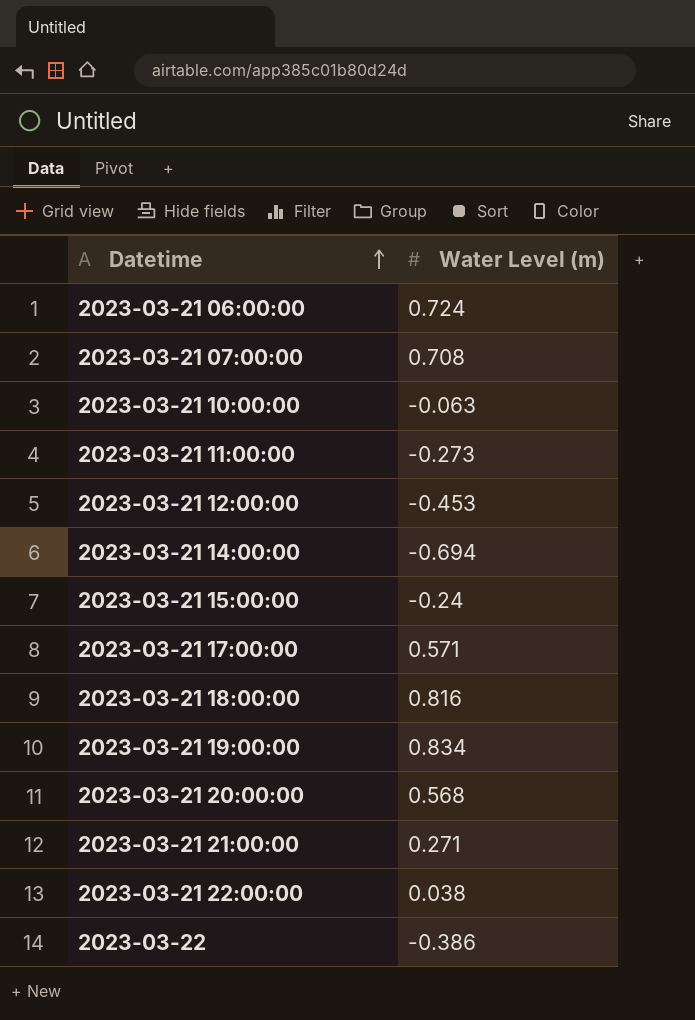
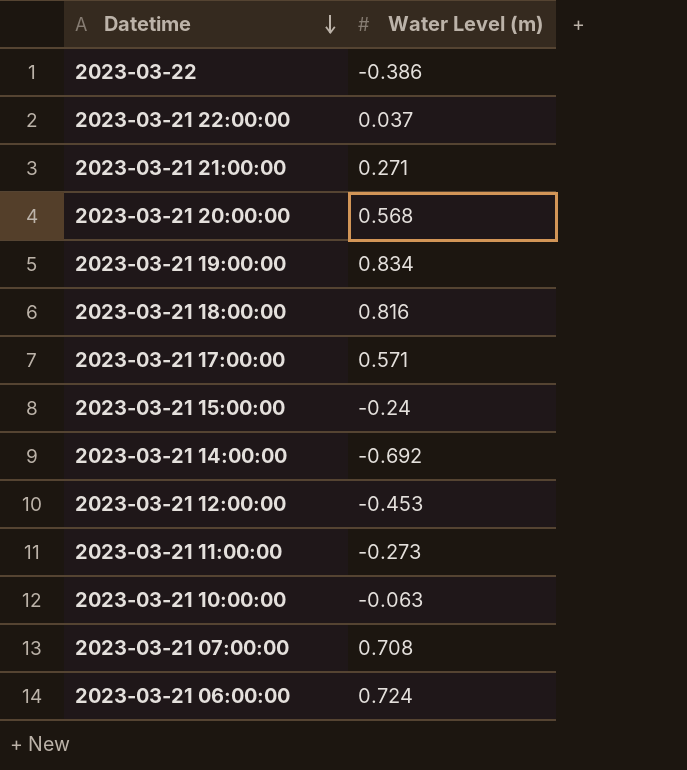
row order: Datetime ascending -> Datetime descending
2023-03-21 22:00:00 | Water Level (m): 0.038 -> 0.037
2023-03-21 14:00:00 | Water Level (m): -0.694 -> -0.692

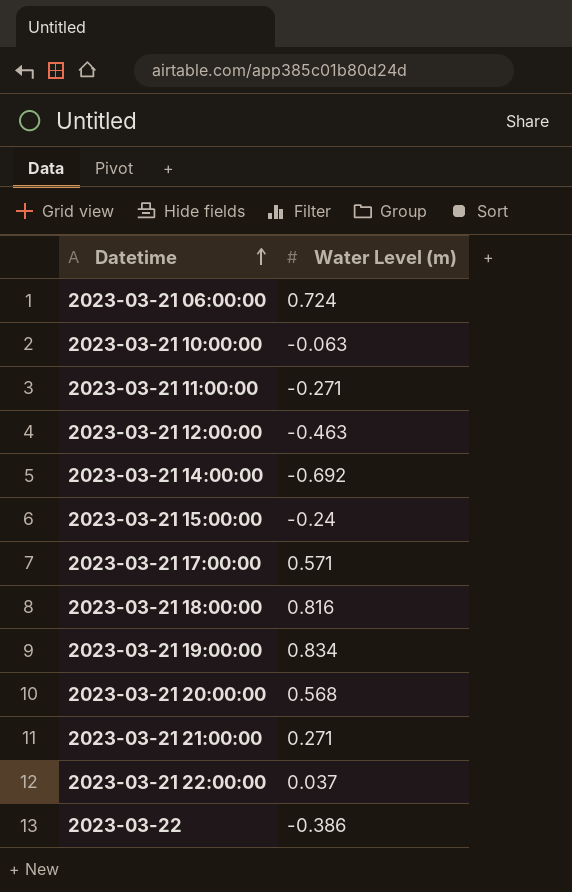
row order: Datetime descending -> Datetime ascending
row 2023-03-21 07:00:00: 0.708 -> none
2023-03-21 11:00:00 | Water Level (m): -0.273 -> -0.271
2023-03-21 12:00:00 | Water Level (m): -0.453 -> -0.463

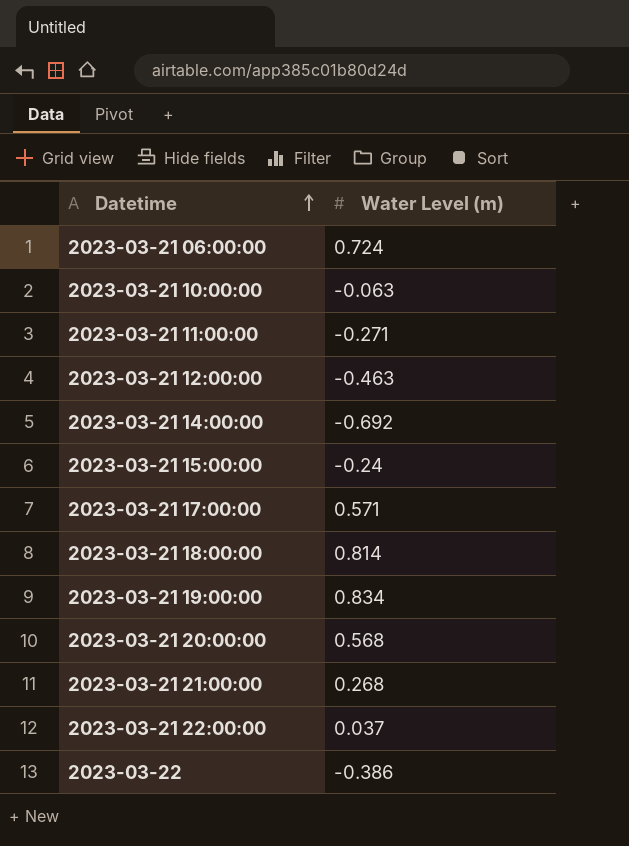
2023-03-21 18:00:00 | Water Level (m): 0.816 -> 0.814
2023-03-21 21:00:00 | Water Level (m): 0.271 -> 0.268

